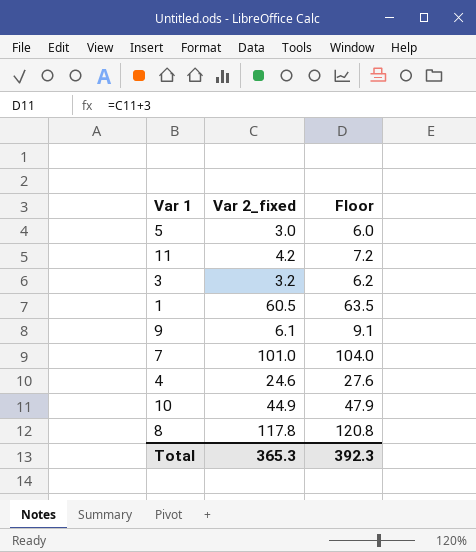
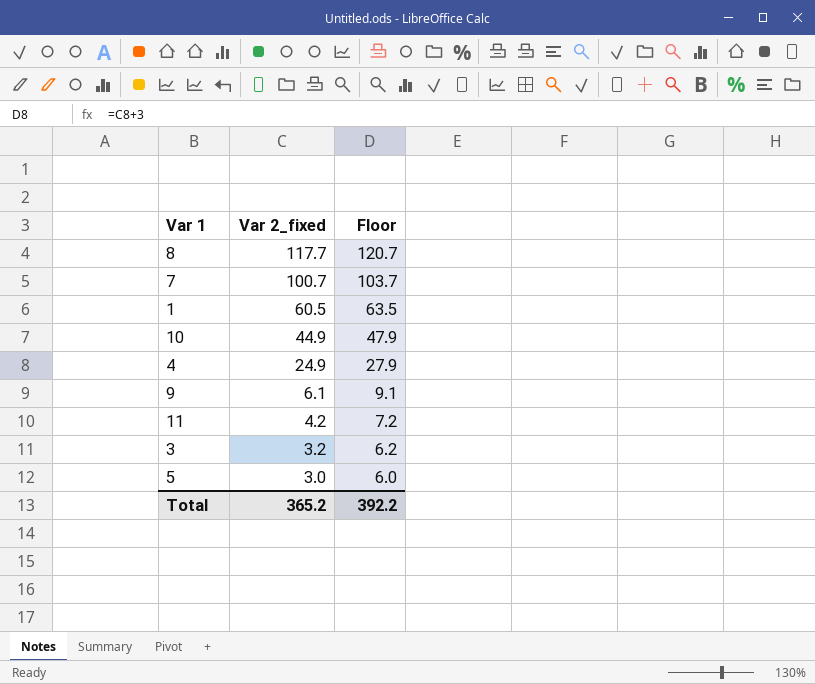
row order: none -> Var 2_fixed descending
8 | Var 2_fixed: 117.8 -> 117.7
8 | Floor: 120.8 -> 120.7
7 | Var 2_fixed: 101.0 -> 100.7
7 | Floor: 104.0 -> 103.7
4 | Var 2_fixed: 24.6 -> 24.9
4 | Floor: 27.6 -> 27.9
Total | Var 2_fixed: 365.3 -> 365.2
Total | Floor: 392.3 -> 392.2

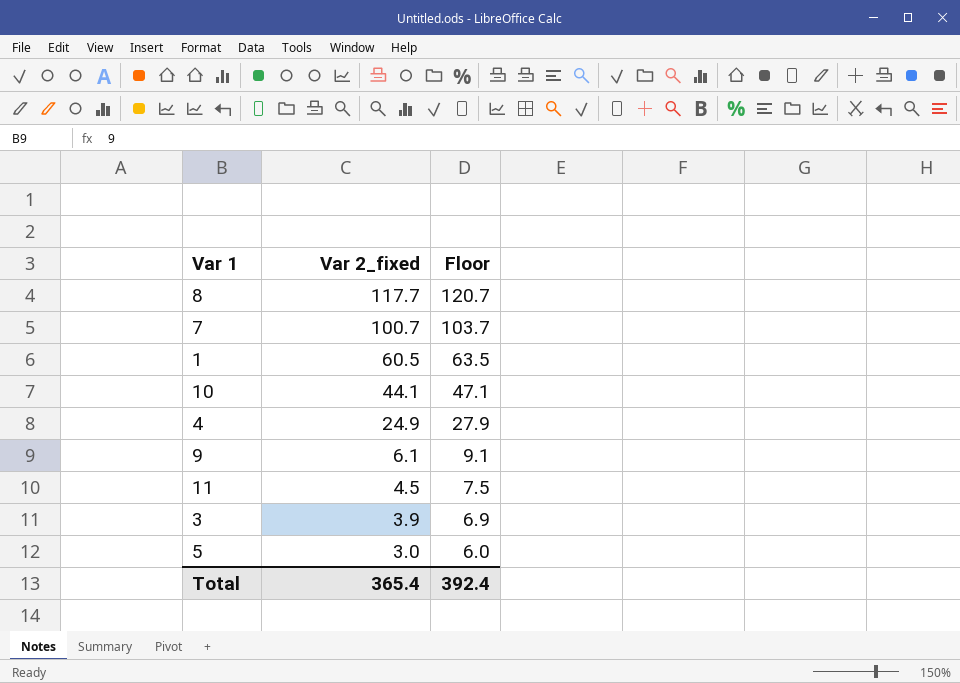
10 | Var 2_fixed: 44.9 -> 44.1
10 | Floor: 47.9 -> 47.1
11 | Var 2_fixed: 4.2 -> 4.5
11 | Floor: 7.2 -> 7.5
3 | Var 2_fixed: 3.2 -> 3.9
3 | Floor: 6.2 -> 6.9
Total | Var 2_fixed: 365.2 -> 365.4
Total | Floor: 392.2 -> 392.4

